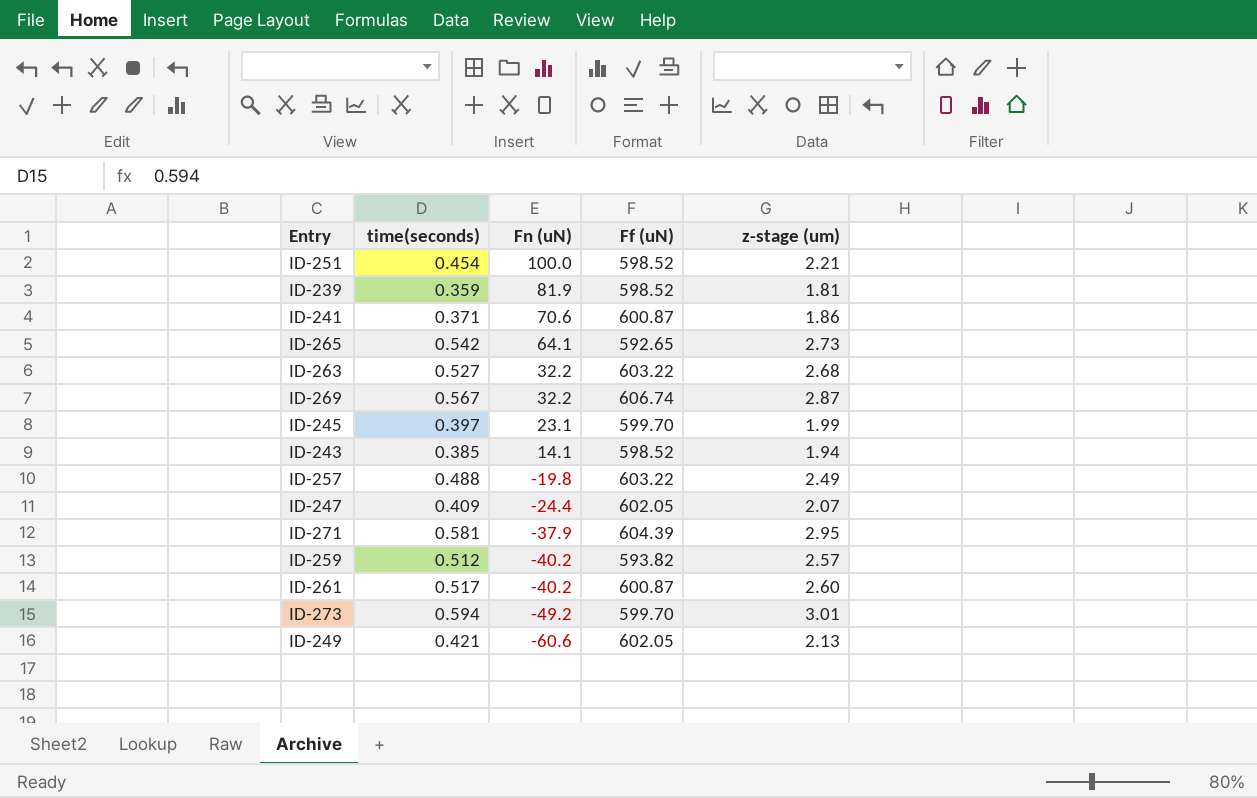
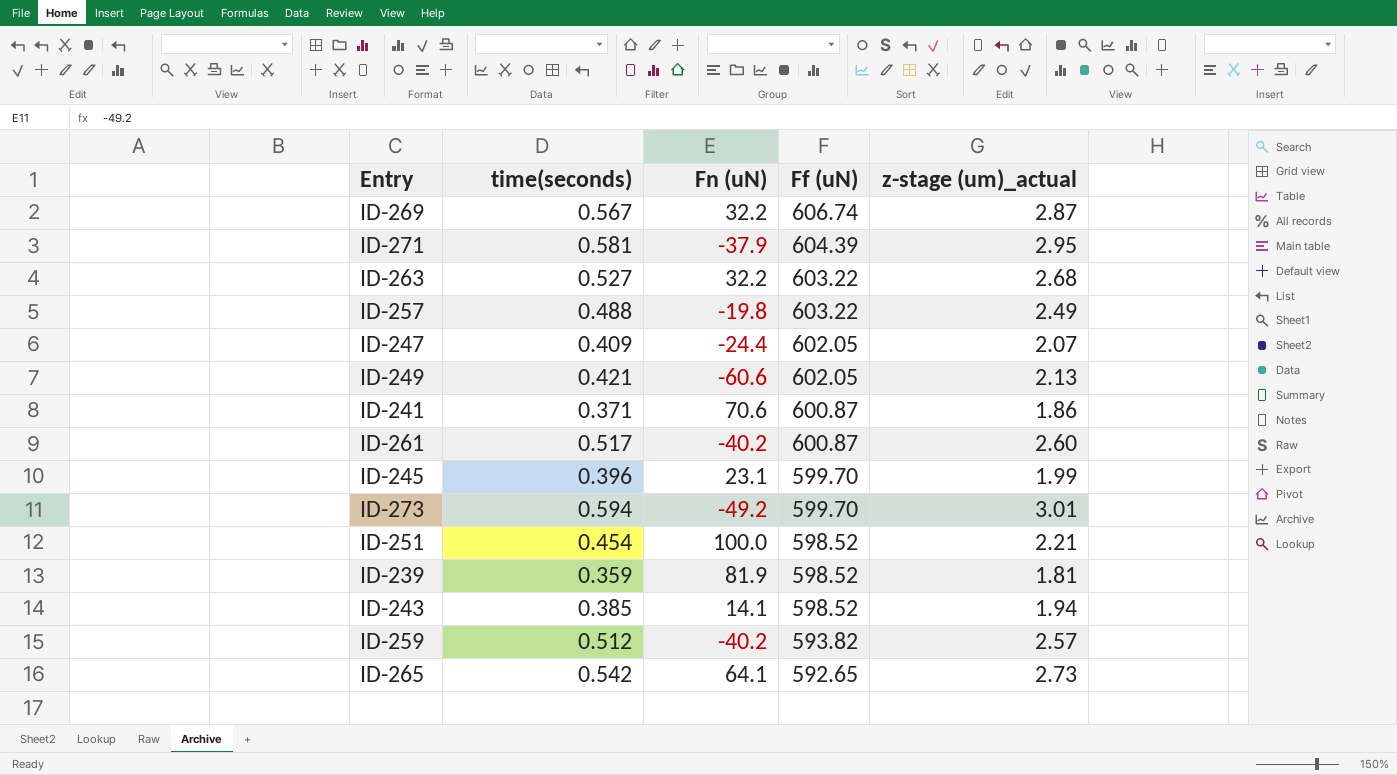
row order: Fn (uN) descending -> Ff (uN) descending
column name: z-stage (um) -> z-stage (um)_actual
ID-245 | time(seconds): 0.397 -> 0.396

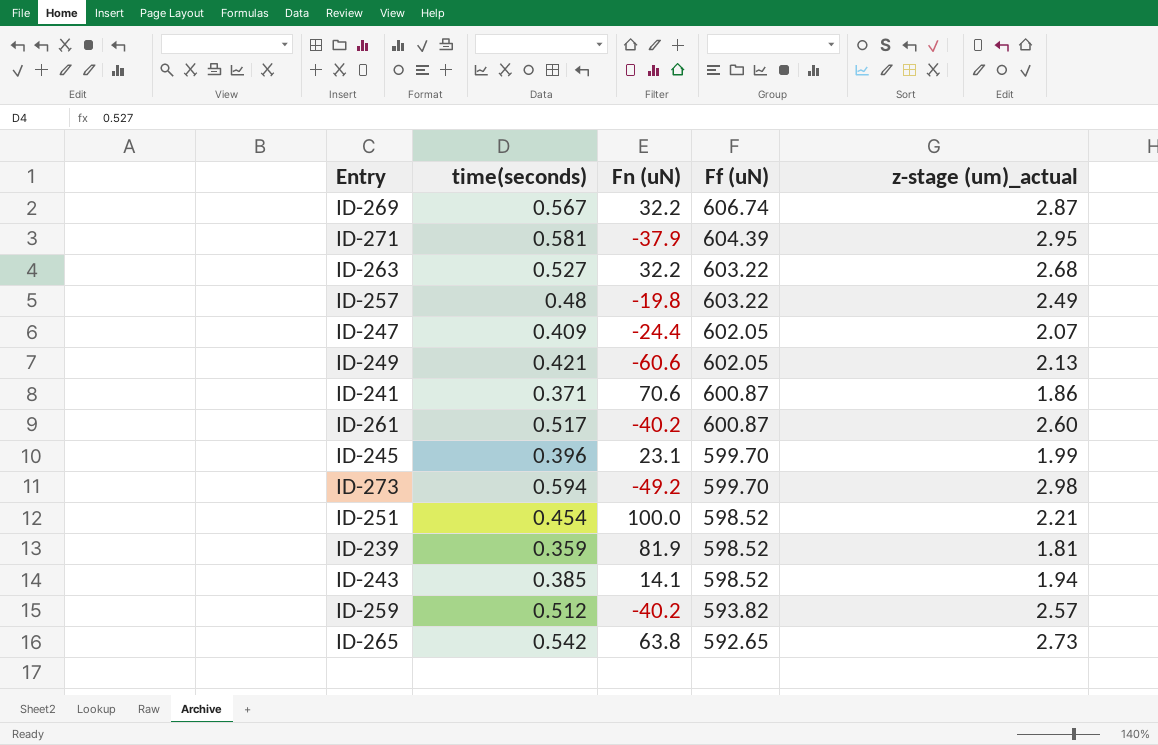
ID-257 | time(seconds): 0.488 -> 0.48
ID-273 | z-stage (um)_actual: 3.01 -> 2.98
ID-265 | Fn (uN): 64.1 -> 63.8

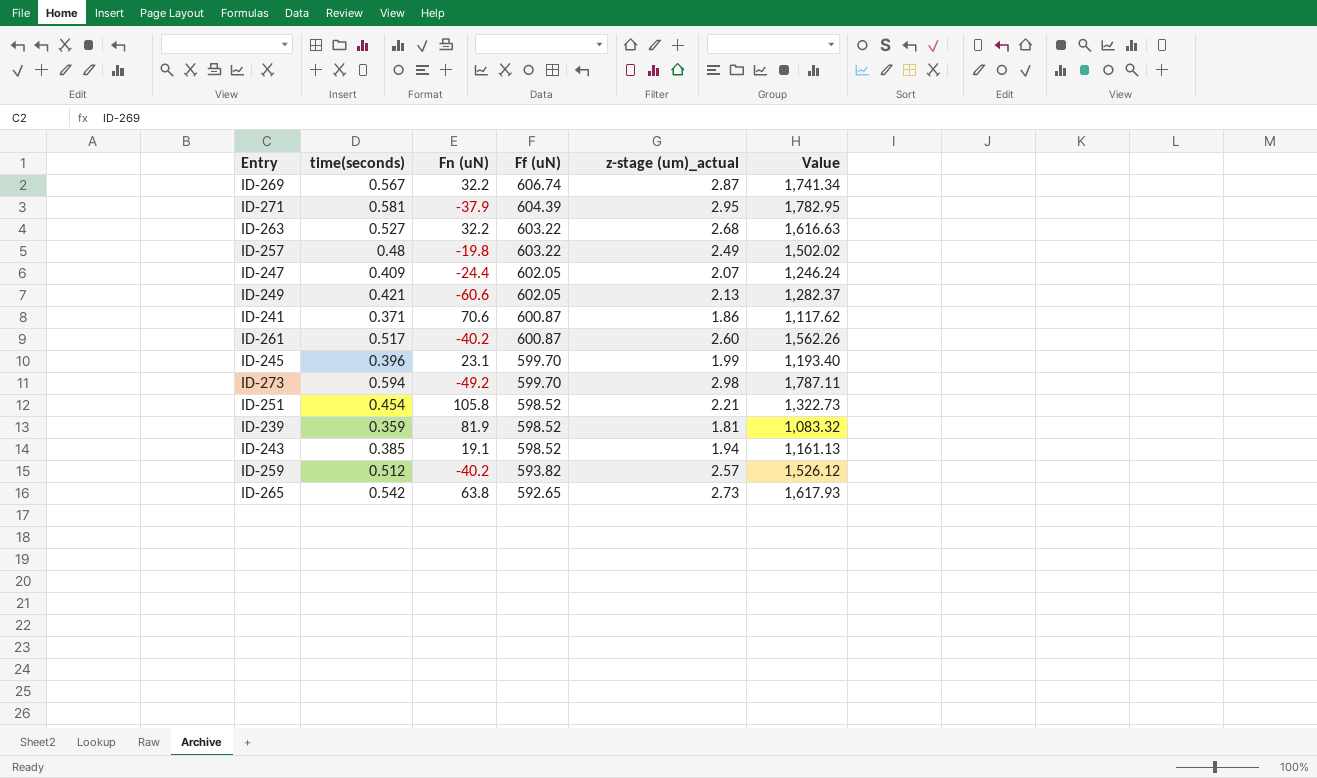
column Value | formula: none -> [Ff (uN)] * [z-stage (um)_actual]
ID-251 | Fn (uN): 100.0 -> 105.8
ID-243 | Fn (uN): 14.1 -> 19.1

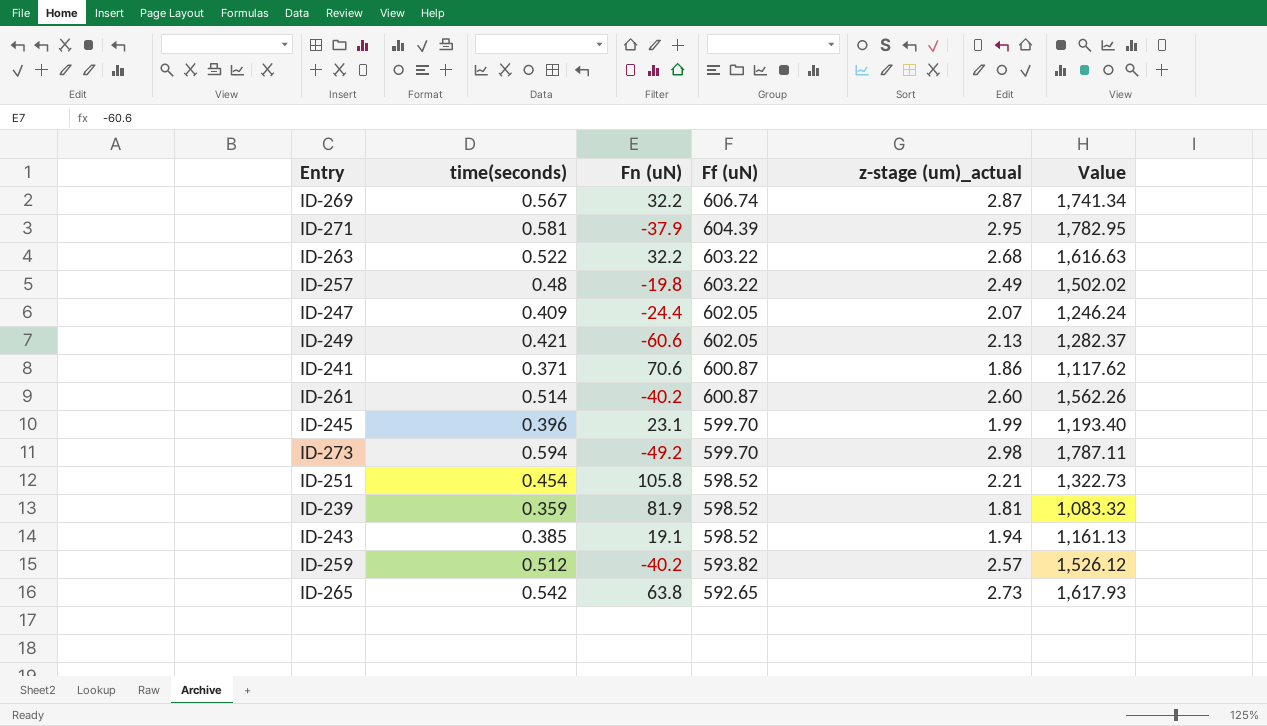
ID-263 | time(seconds): 0.527 -> 0.522
ID-261 | time(seconds): 0.517 -> 0.514

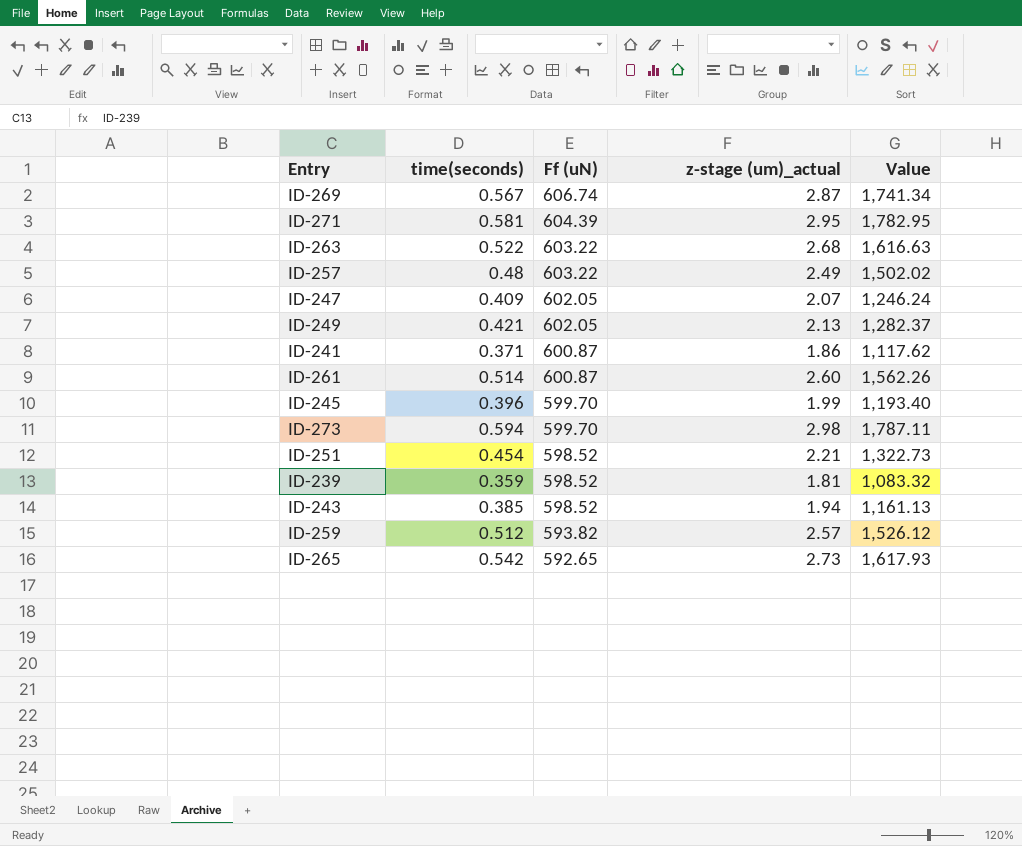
column Fn (uN) | position: 3 -> none

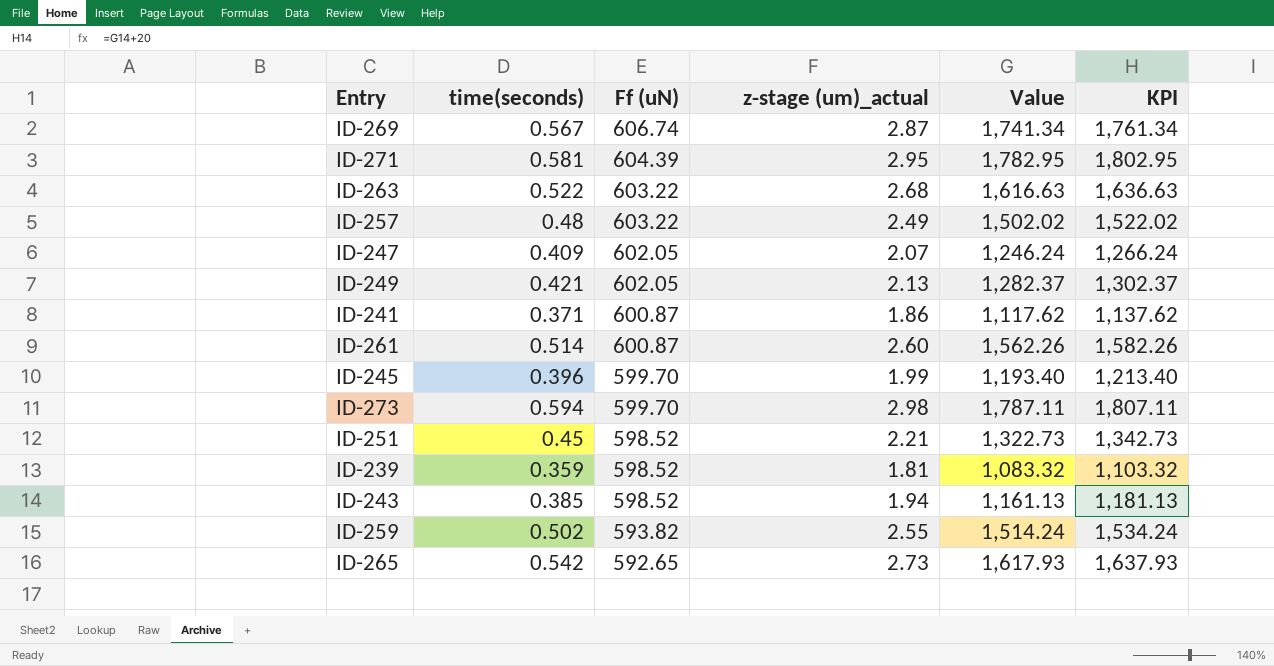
column KPI | formula: none -> [Value] + 20
ID-251 | time(seconds): 0.454 -> 0.45
ID-259 | time(seconds): 0.512 -> 0.502
ID-259 | z-stage (um)_actual: 2.57 -> 2.55
ID-259 | Value: 1,526.12 -> 1,514.24

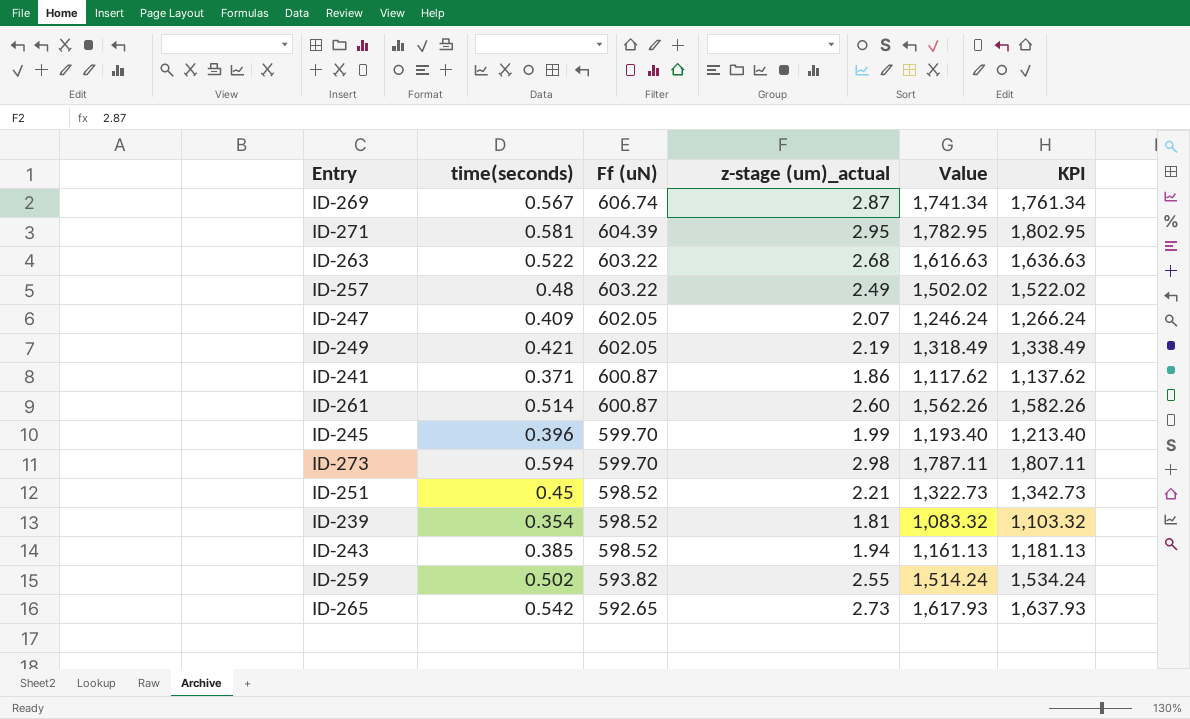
ID-249 | z-stage (um)_actual: 2.13 -> 2.19
ID-249 | Value: 1,282.37 -> 1,318.49
ID-249 | KPI: 1,302.37 -> 1,338.49
ID-239 | time(seconds): 0.359 -> 0.354

